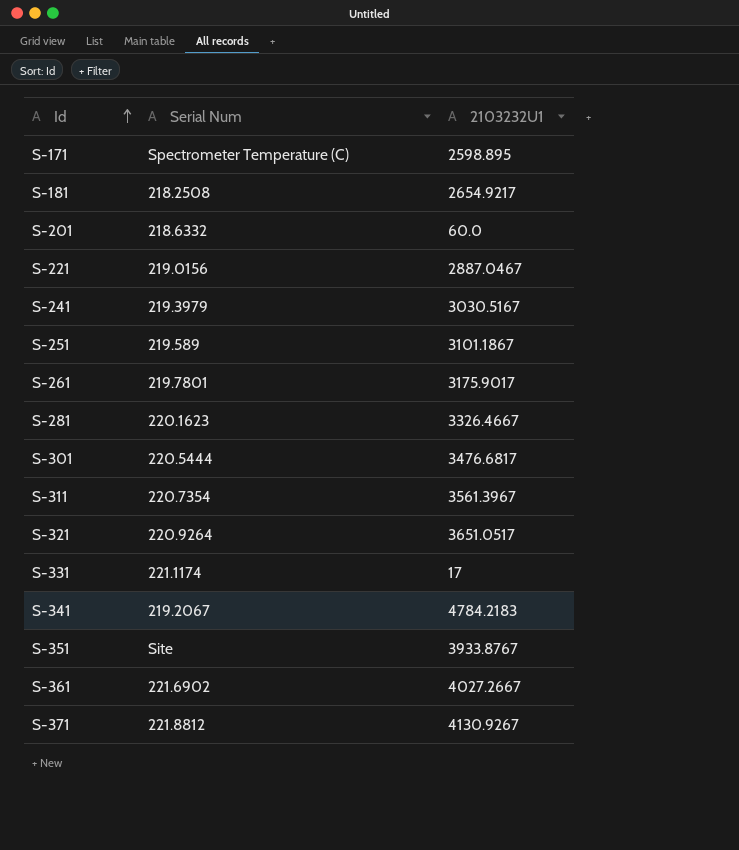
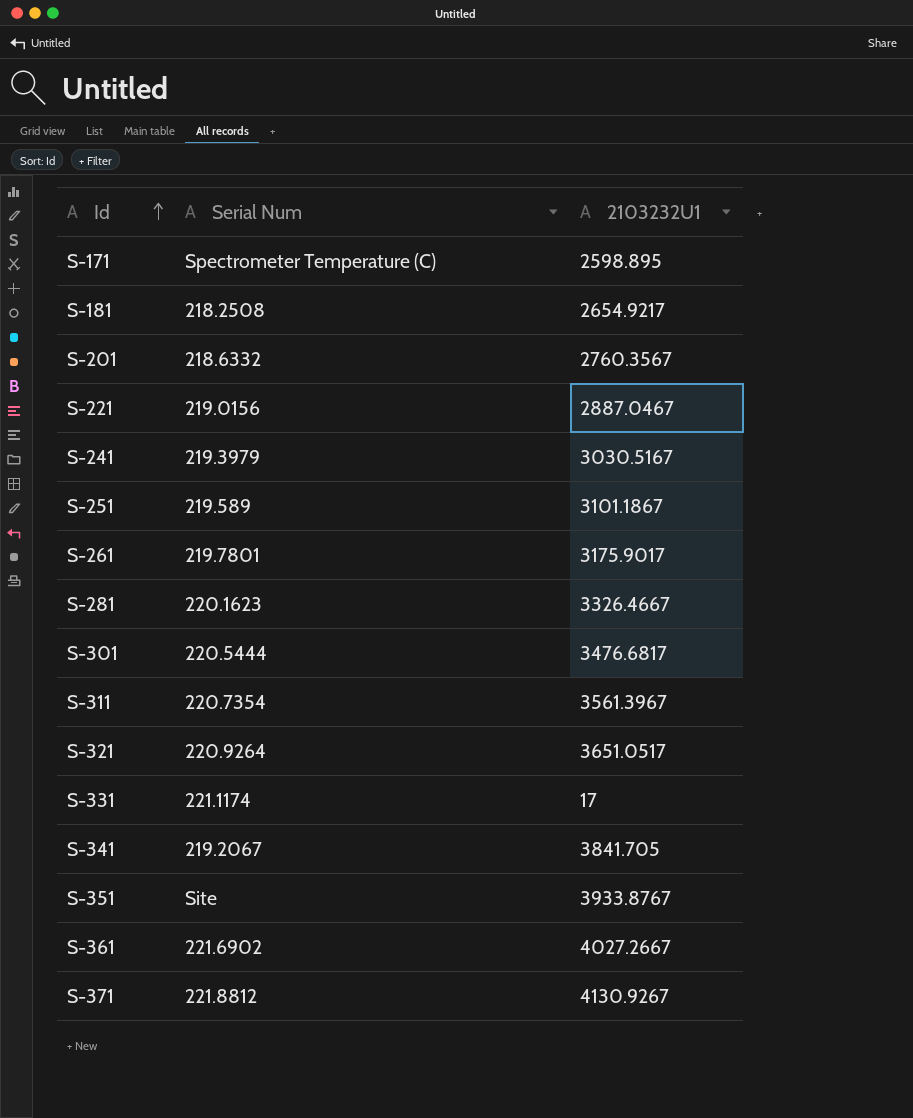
S-201 | 2103232U1: 60.0 -> 2760.3567
S-341 | 2103232U1: 4784.2183 -> 3841.705

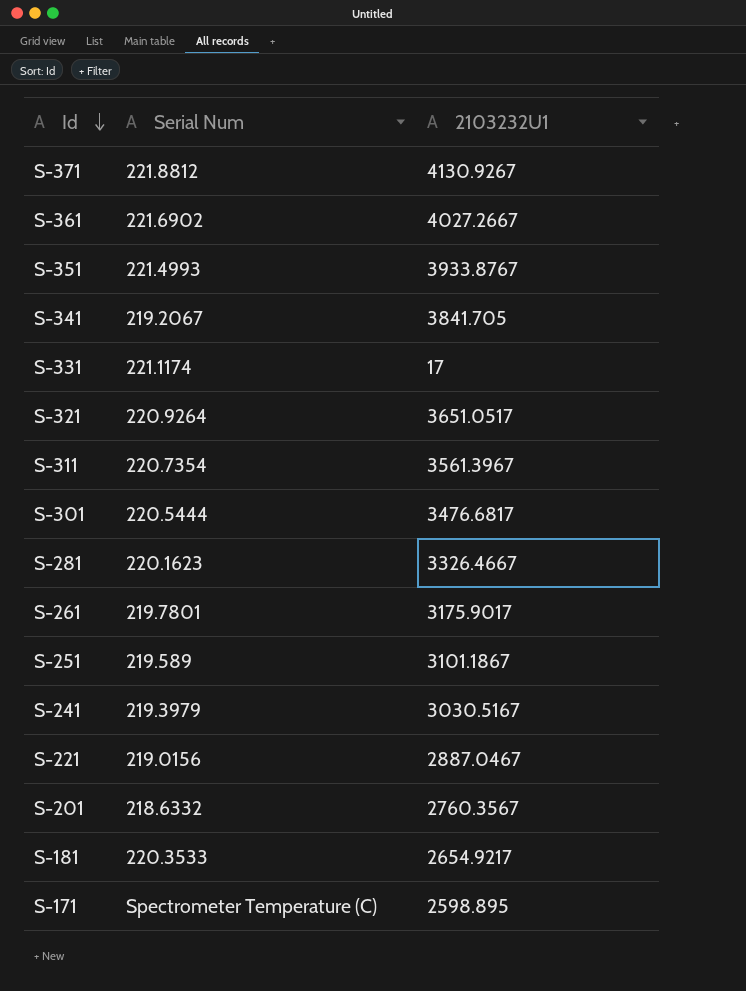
row order: Id ascending -> Id descending
S-351 | Serial Num: Site -> 221.4993
S-181 | Serial Num: 218.2508 -> 220.3533

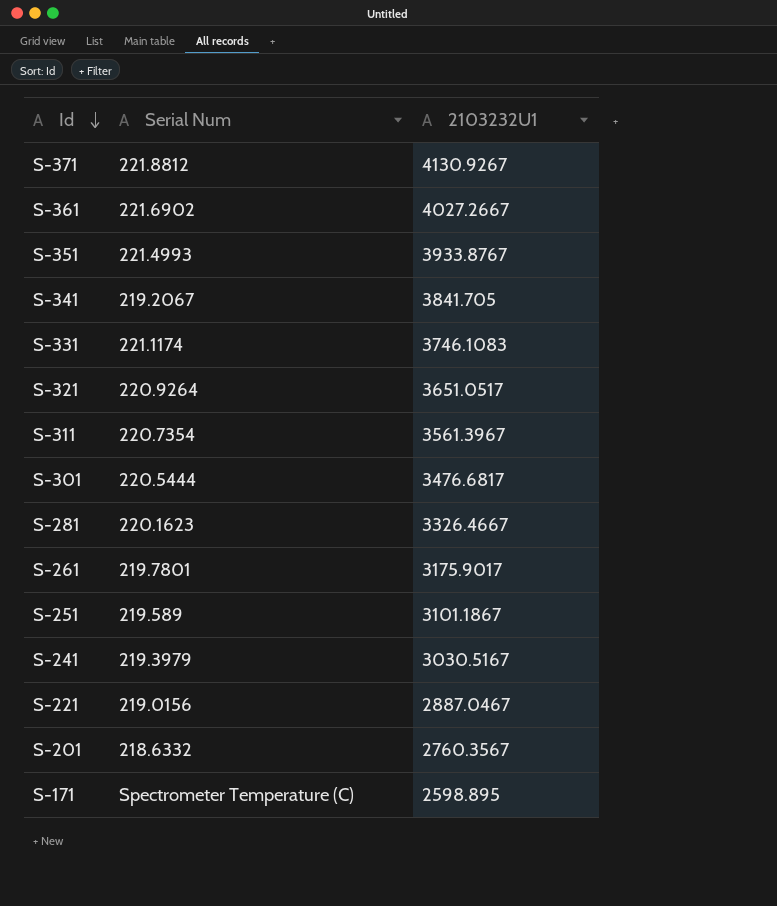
row S-181: 220.3533 | 2654.9217 -> none
S-331 | 2103232U1: 17 -> 3746.1083

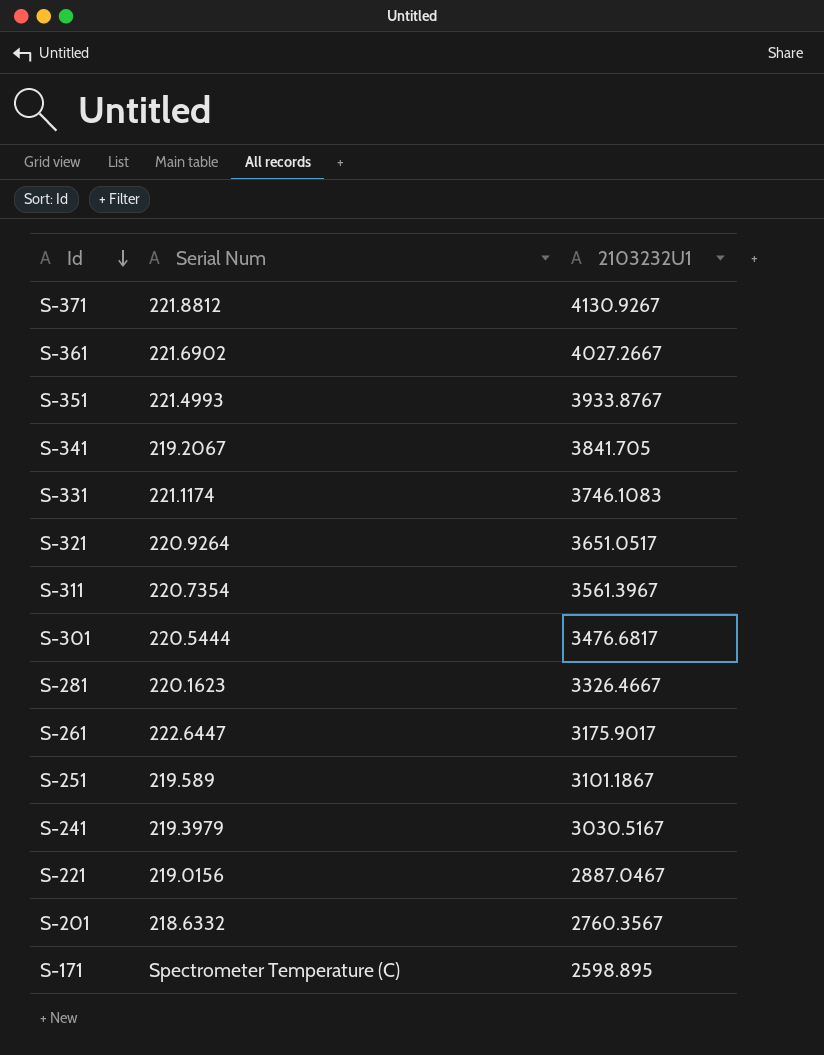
S-261 | Serial Num: 219.7801 -> 222.6447

